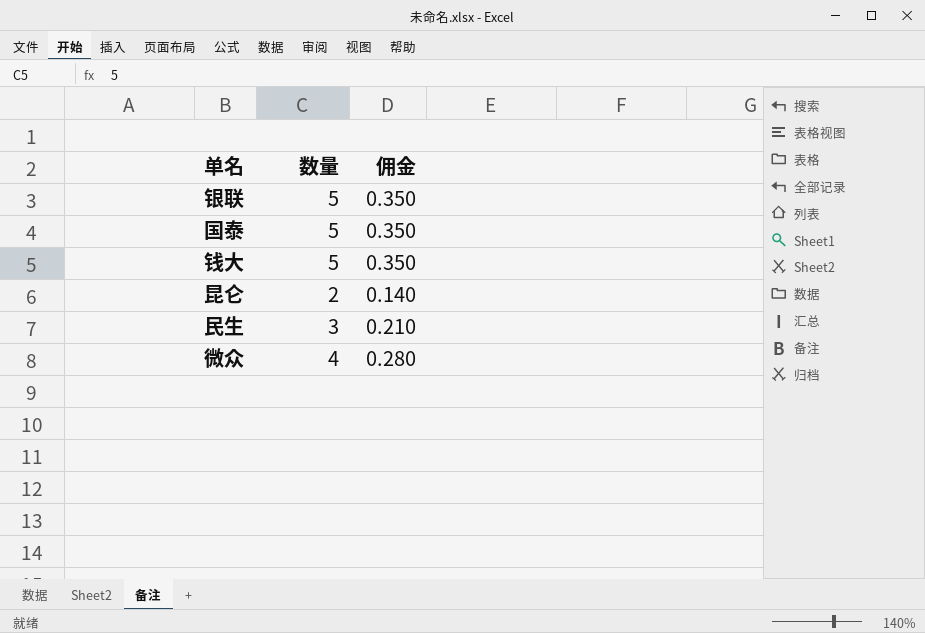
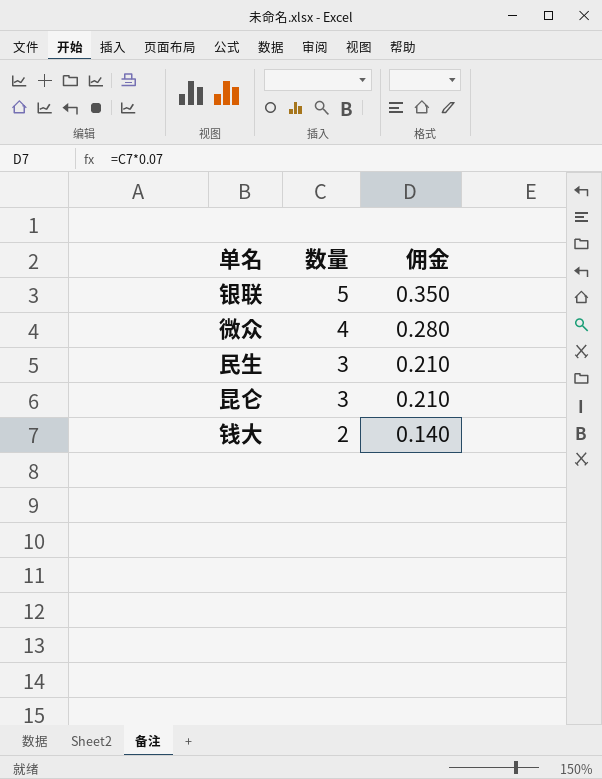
row order: none -> 数量 descending
row 国泰: 5 | 0.350 -> none
昆仑 | 数量: 2 -> 3
昆仑 | 佣金: 0.140 -> 0.210
钱大 | 数量: 5 -> 2
钱大 | 佣金: 0.350 -> 0.140

